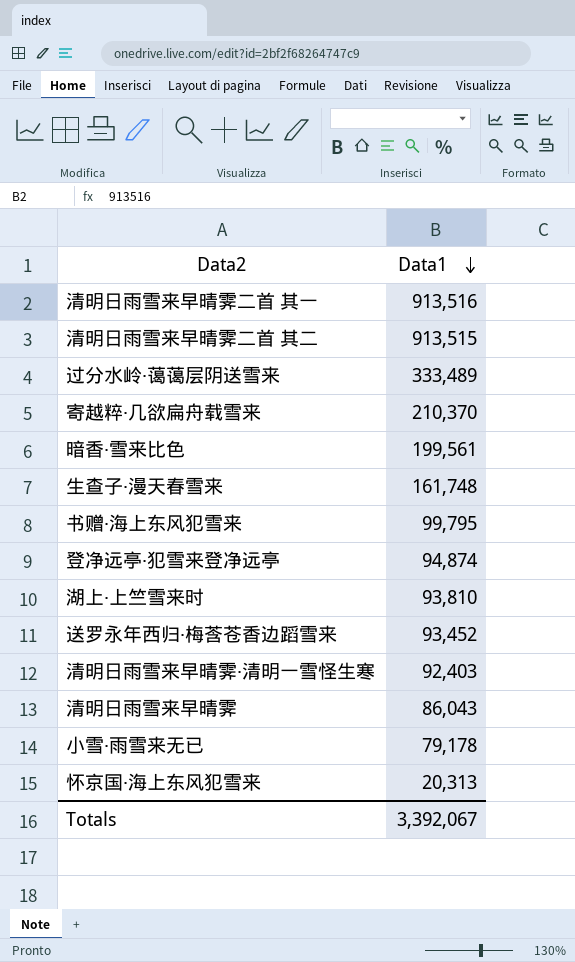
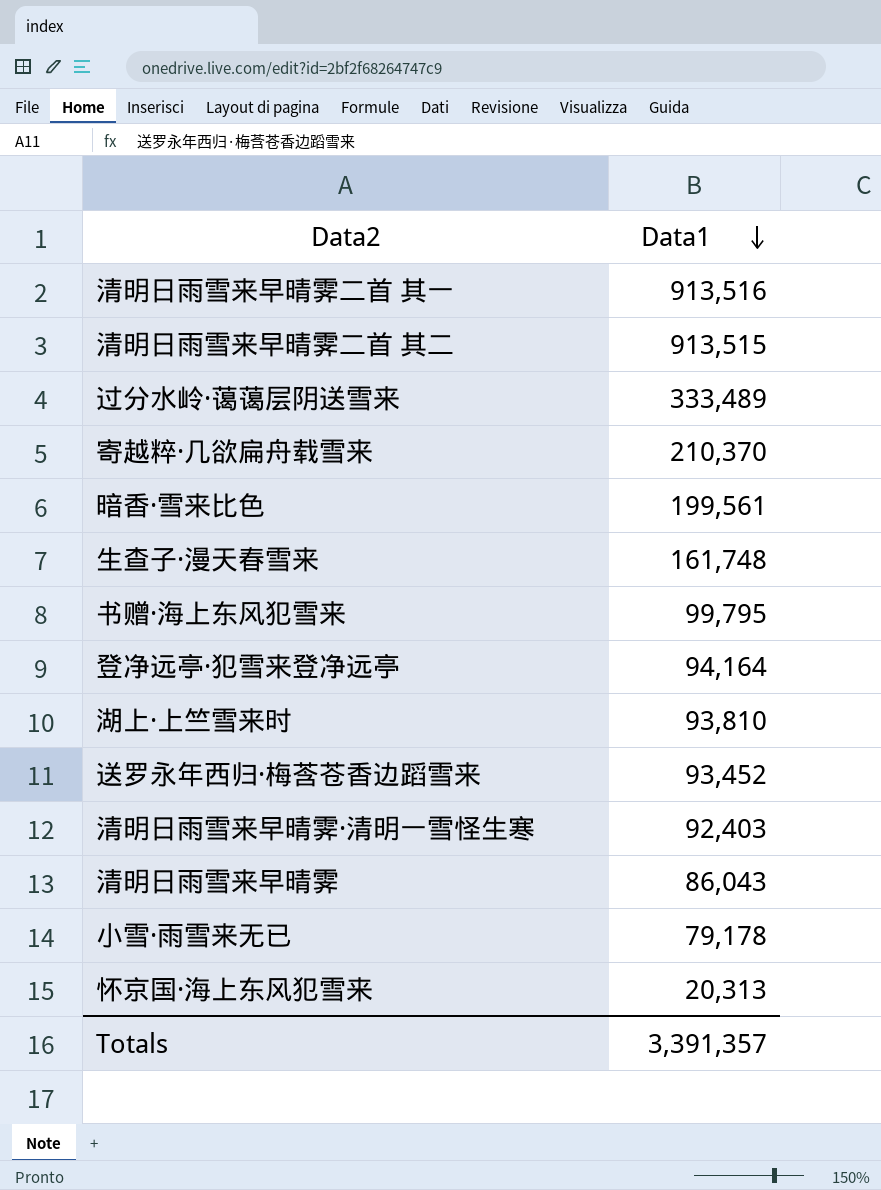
登净远亭·犯雪来登净远亭 | Data1: 94,874 -> 94,164
Totals | Data1: 3,392,067 -> 3,391,357

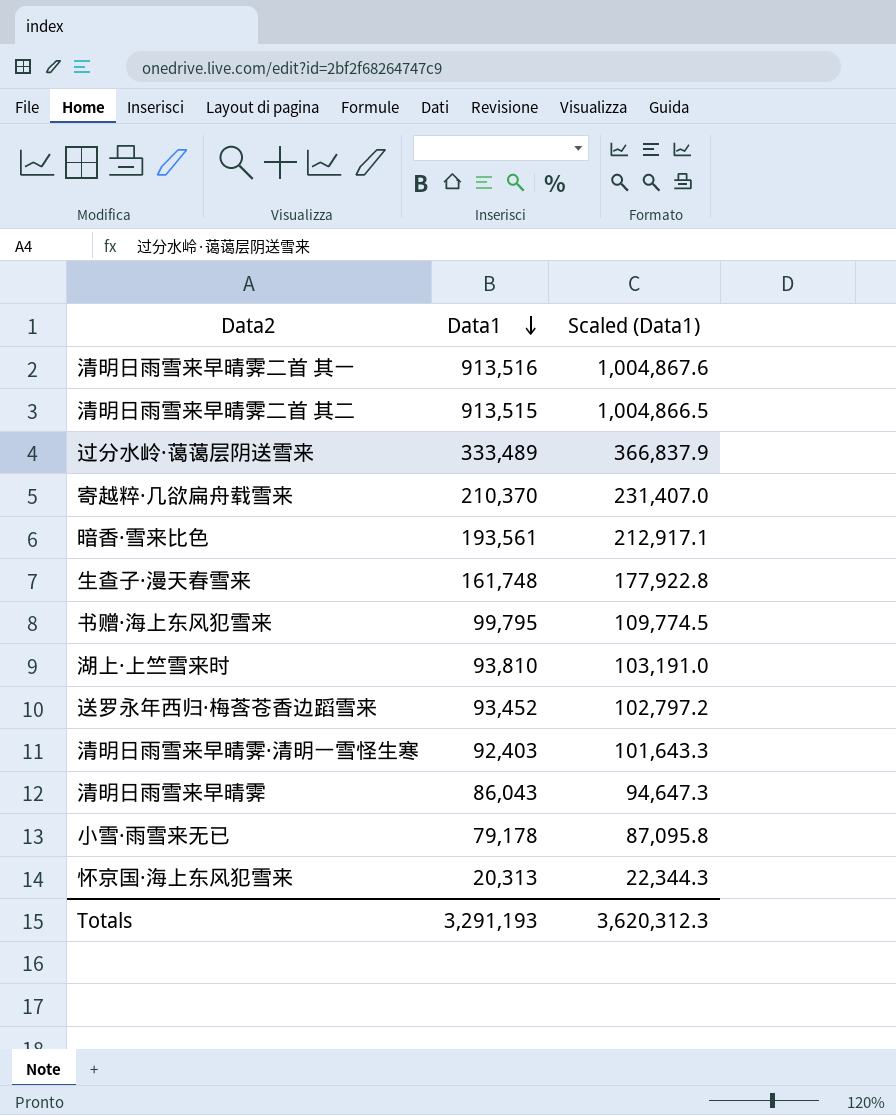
column Scaled (Data1) | formula: none -> [Data1] * 1.1
row 登净远亭·犯雪来登净远亭: 94,164 -> none
暗香·雪来比色 | Data1: 199,561 -> 193,561
Totals | Data1: 3,391,357 -> 3,291,193

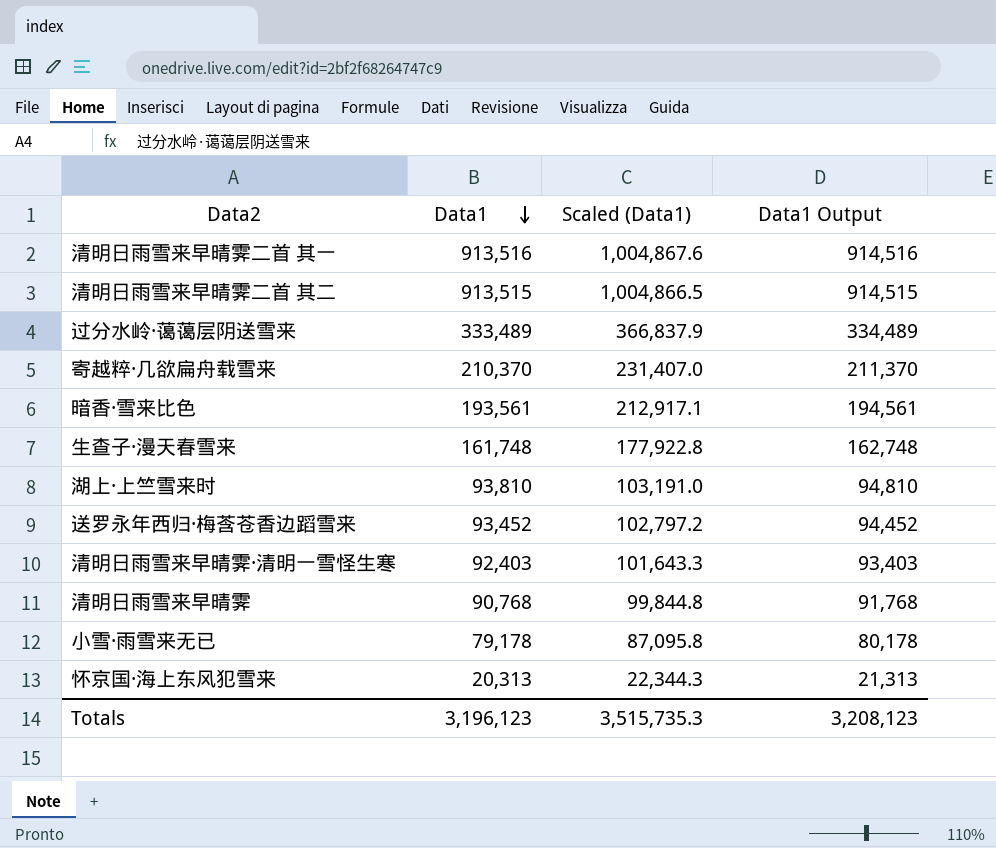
column Data1 Output | formula: none -> [Data1] + 1000
row 书赠·海上东风犯雪来: 99,795 | 109,774.5 -> none
清明日雨雪来早晴霁 | Data1: 86,043 -> 90,768
清明日雨雪来早晴霁 | Scaled (Data1): 94,647.3 -> 99,844.8
Totals | Data1: 3,291,193 -> 3,196,123
Totals | Scaled (Data1): 3,620,312.3 -> 3,515,735.3

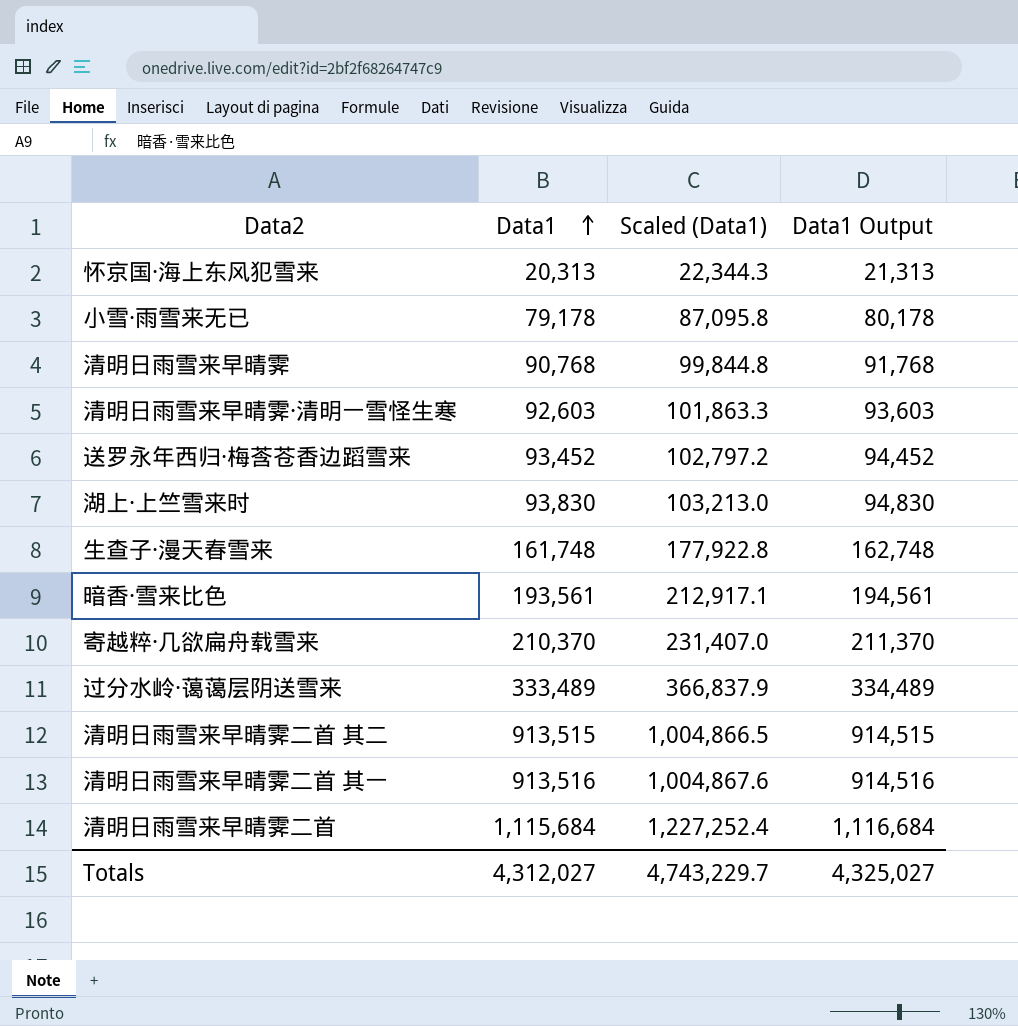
row order: Data1 descending -> Data1 ascending
清明日雨雪来早晴霁·清明一雪怪生寒 | Data1: 92,403 -> 92,603
清明日雨雪来早晴霁·清明一雪怪生寒 | Scaled (Data1): 101,643.3 -> 101,863.3
清明日雨雪来早晴霁·清明一雪怪生寒 | Data1 Output: 93,403 -> 93,603
湖上·上竺雪来时 | Data1: 93,810 -> 93,830
湖上·上竺雪来时 | Scaled (Data1): 103,191.0 -> 103,213.0
湖上·上竺雪来时 | Data1 Output: 94,810 -> 94,830
row 清明日雨雪来早晴霁二首: none -> 1,115,684 | 1,227,252.4 | 1,116,684
Totals | Data1: 3,196,123 -> 4,312,027
Totals | Scaled (Data1): 3,515,735.3 -> 4,743,229.7
Totals | Data1 Output: 3,208,123 -> 4,325,027

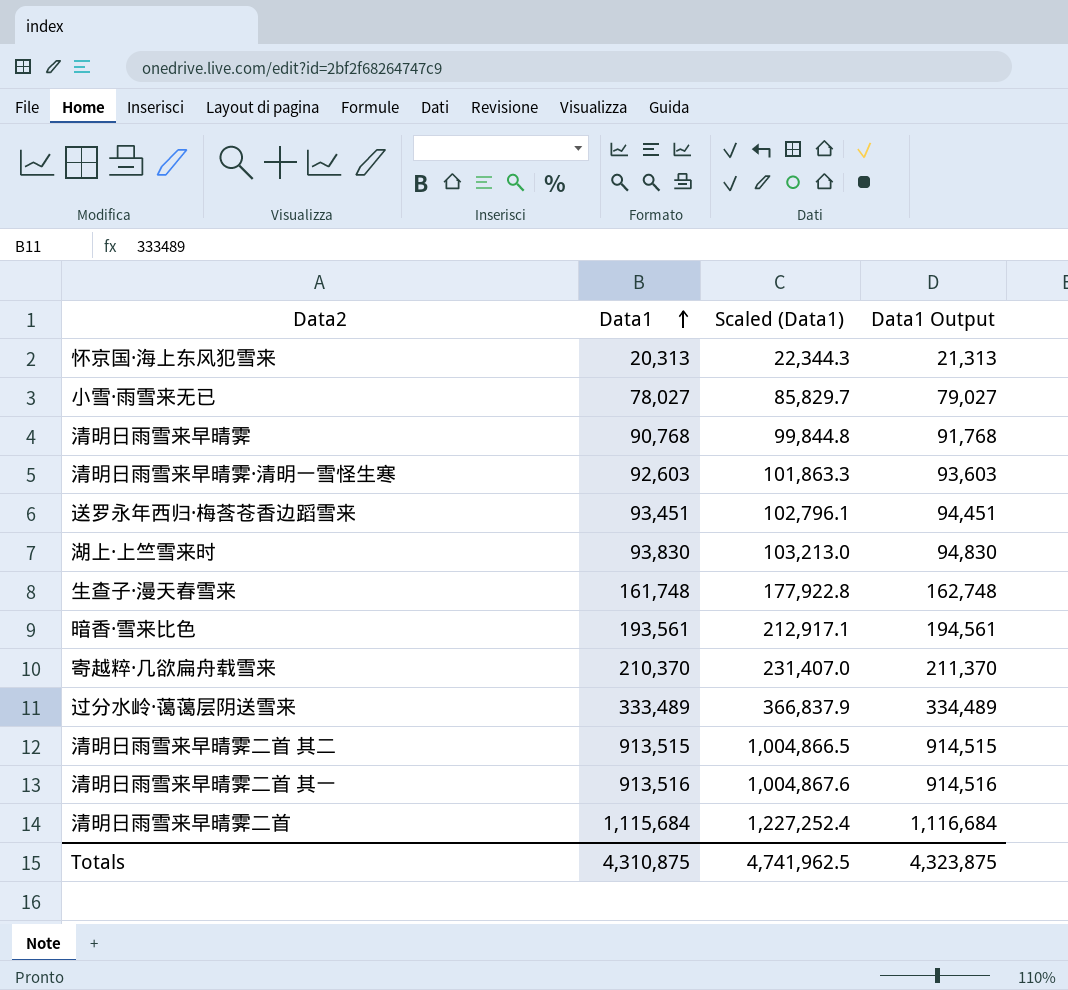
小雪·雨雪来无已 | Data1: 79,178 -> 78,027
小雪·雨雪来无已 | Scaled (Data1): 87,095.8 -> 85,829.7
小雪·雨雪来无已 | Data1 Output: 80,178 -> 79,027
送罗永年西归·梅莟苍香边蹈雪来 | Data1: 93,452 -> 93,451
送罗永年西归·梅莟苍香边蹈雪来 | Scaled (Data1): 102,797.2 -> 102,796.1
送罗永年西归·梅莟苍香边蹈雪来 | Data1 Output: 94,452 -> 94,451
Totals | Data1: 4,312,027 -> 4,310,875
Totals | Scaled (Data1): 4,743,229.7 -> 4,741,962.5
Totals | Data1 Output: 4,325,027 -> 4,323,875

